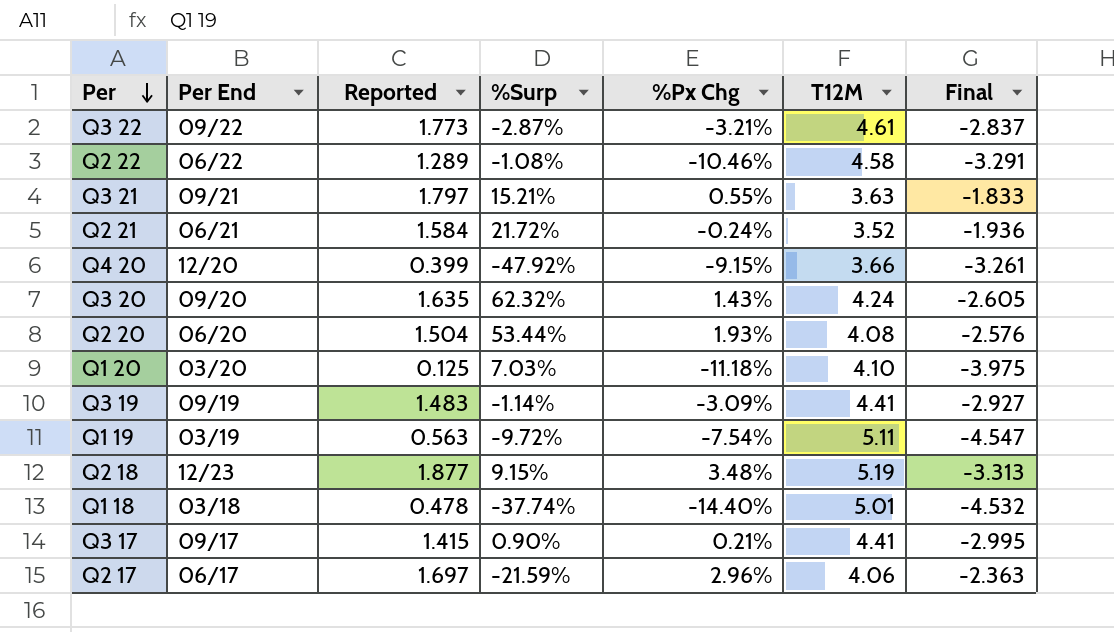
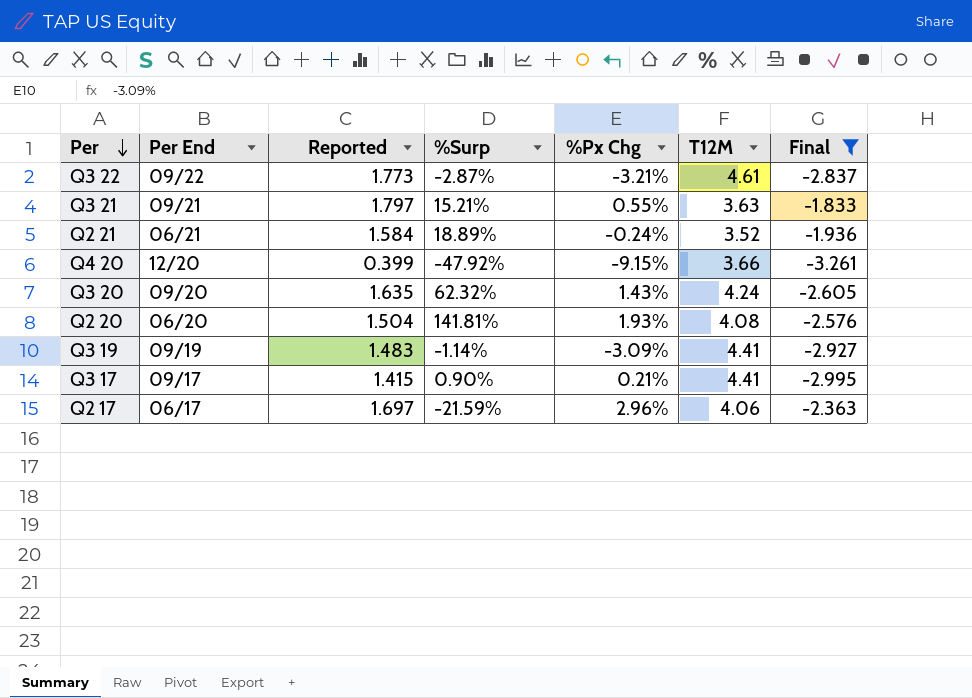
filter: none -> Final >= -3.261
Q2 21 | %Surp: 21.72% -> 18.89%
Q2 20 | %Surp: 53.44% -> 141.81%

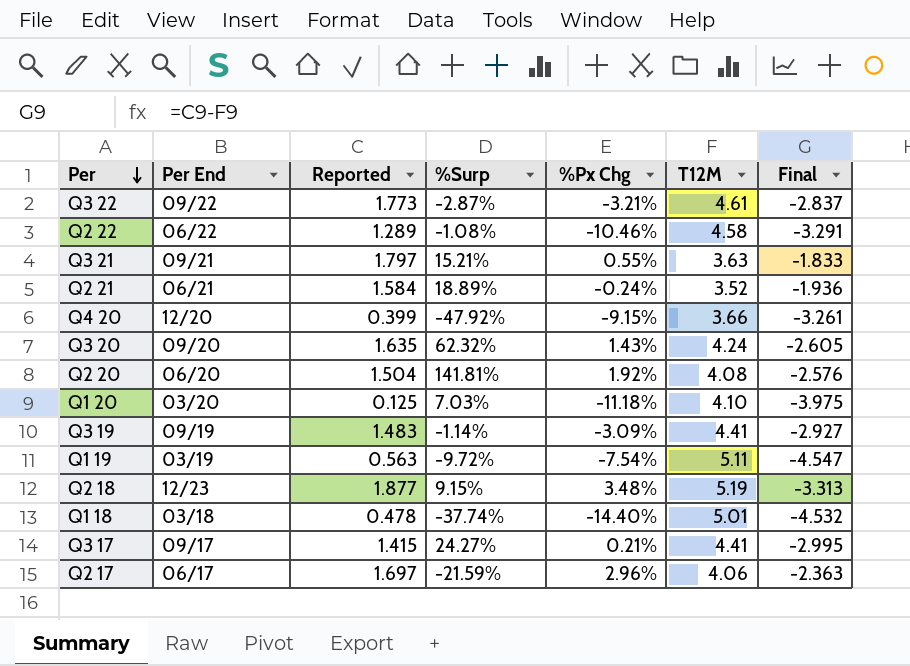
filter: Final >= -3.261 -> none
Q2 20 | %Px Chg: 1.93% -> 1.92%
Q3 17 | %Surp: 0.90% -> 24.27%

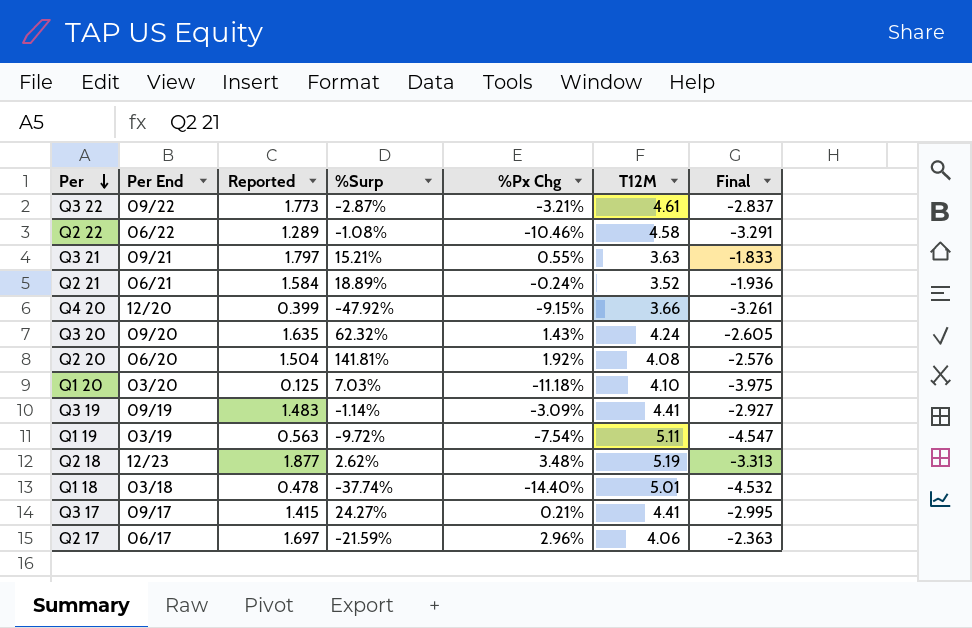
Q2 18 | %Surp: 9.15% -> 2.62%

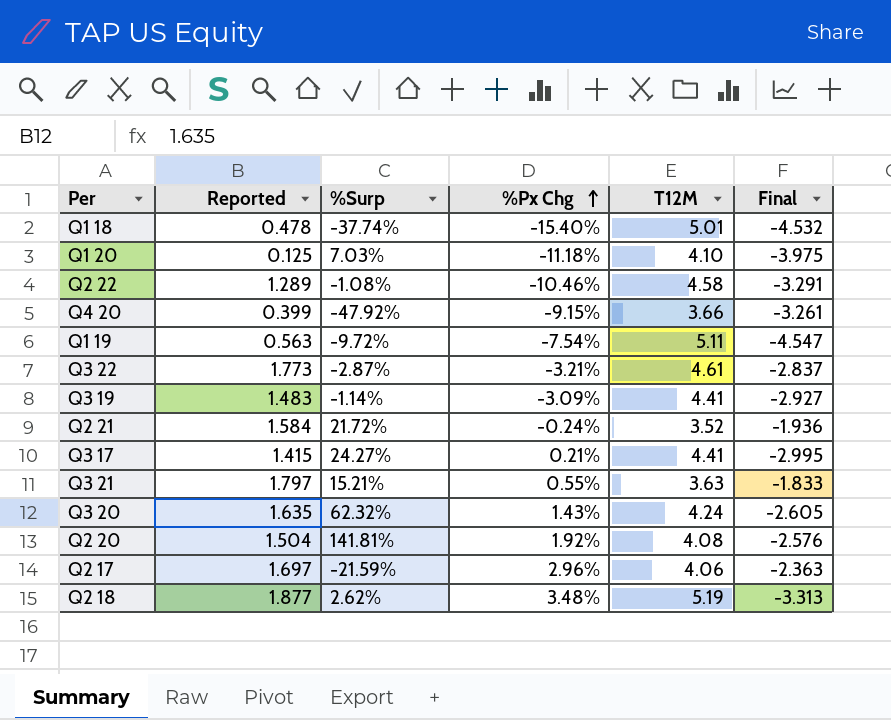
row order: Per descending -> %Px Chg ascending
column Per End | position: 2 -> none
Q1 18 | %Px Chg: -14.40% -> -15.40%
Q2 21 | %Surp: 18.89% -> 21.72%

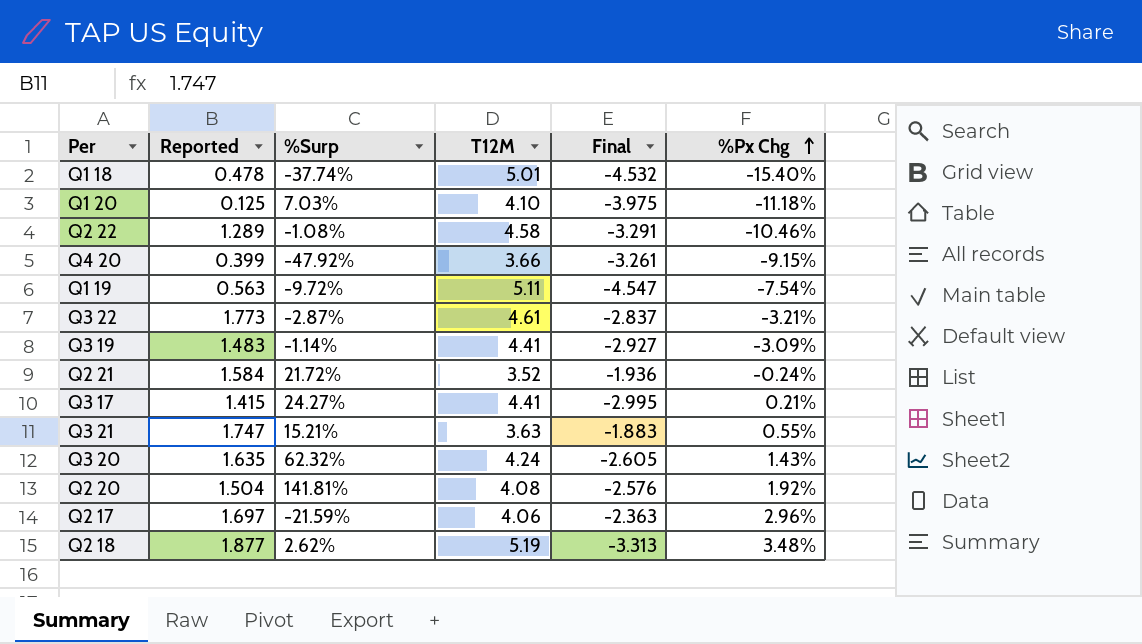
column %Px Chg | position: 4 -> 6
Q3 21 | Reported: 1.797 -> 1.747
Q3 21 | Final: -1.833 -> -1.883

